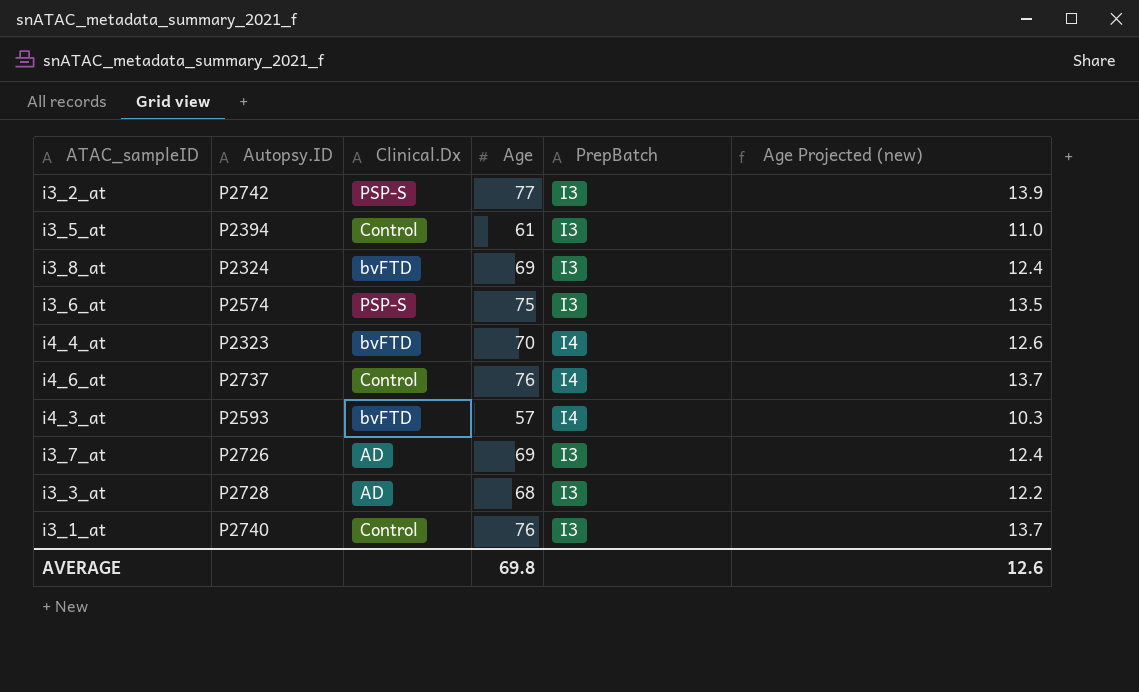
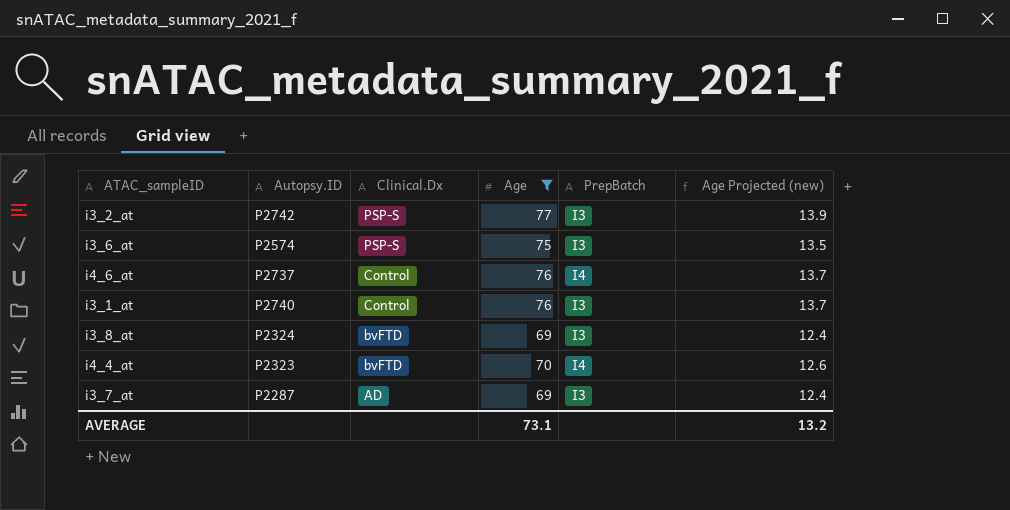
filter: none -> Age >= 69
row order: none -> Clinical.Dx descending
i3_7_at | Autopsy.ID: P2726 -> P2287
AVERAGE | Age: 69.8 -> 73.1
AVERAGE | Age Projected (new): 12.6 -> 13.2

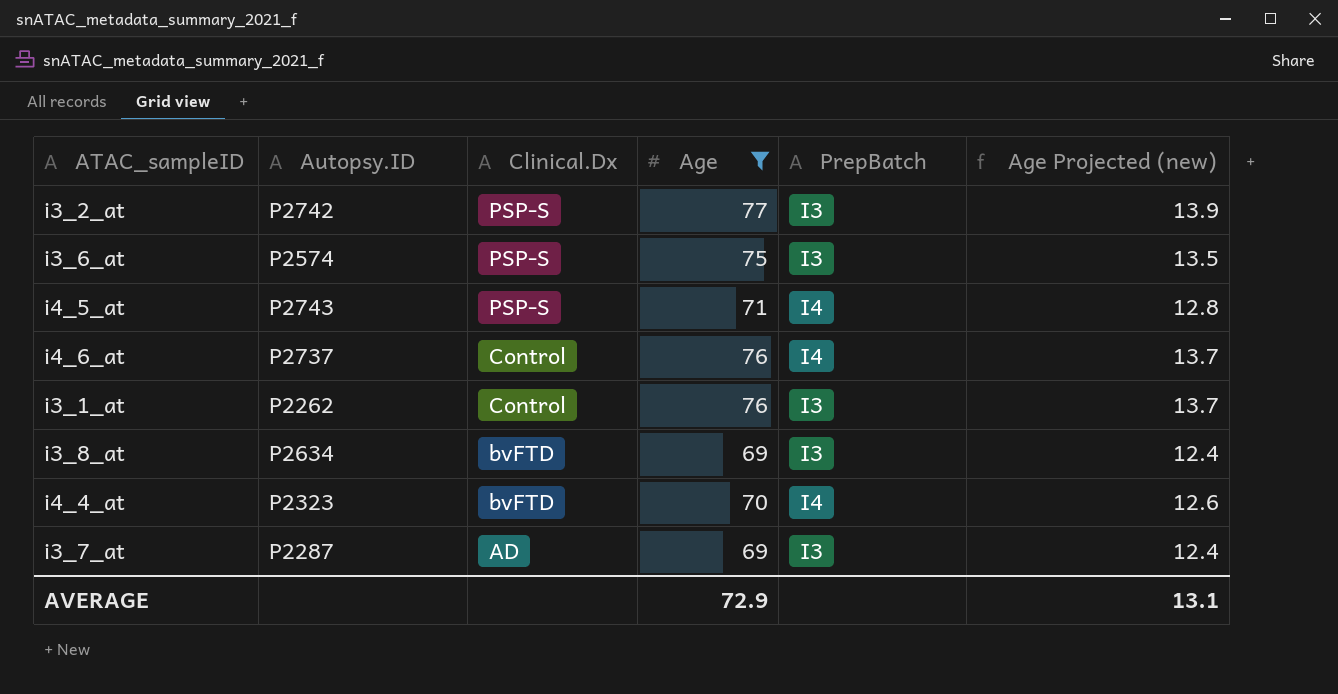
row i4_5_at: none -> P2743 | PSP-S | 71 | I4 | 12.8
i3_1_at | Autopsy.ID: P2740 -> P2262
i3_8_at | Autopsy.ID: P2324 -> P2634
AVERAGE | Age: 73.1 -> 72.9
AVERAGE | Age Projected (new): 13.2 -> 13.1

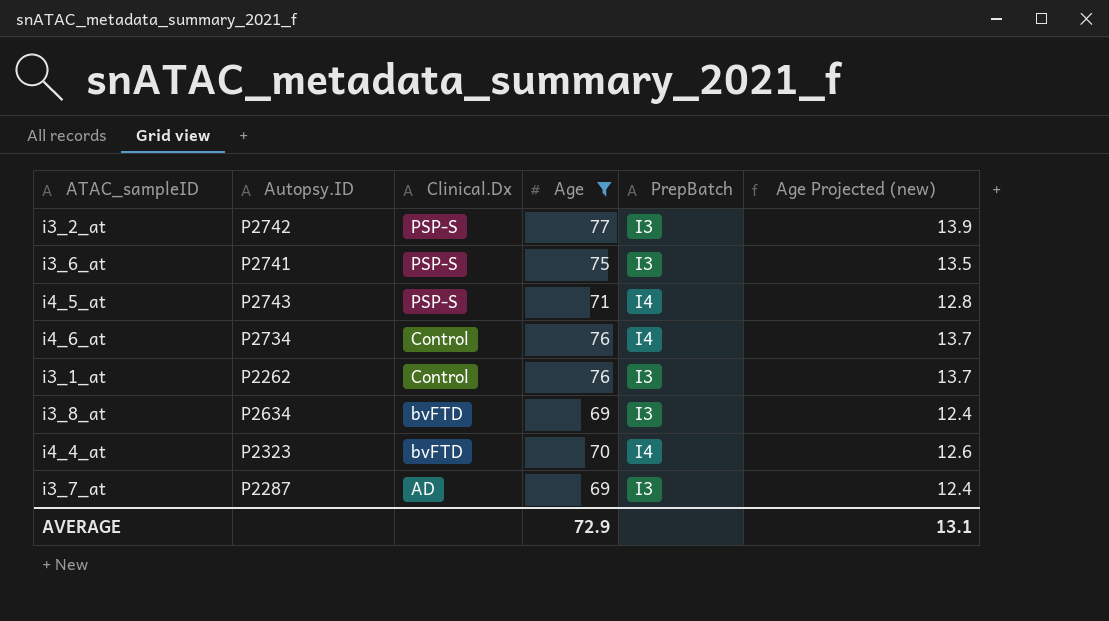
i3_6_at | Autopsy.ID: P2574 -> P2741
i4_6_at | Autopsy.ID: P2737 -> P2734

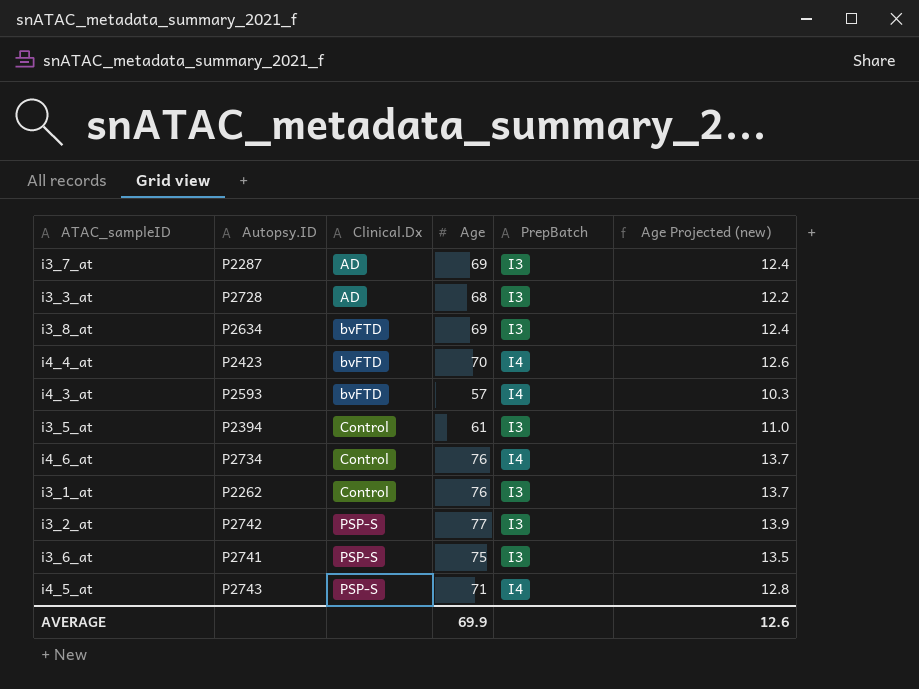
filter: Age >= 69 -> none
row order: Clinical.Dx descending -> Clinical.Dx ascending
i4_4_at | Autopsy.ID: P2323 -> P2423
AVERAGE | Age: 72.9 -> 69.9
AVERAGE | Age Projected (new): 13.1 -> 12.6

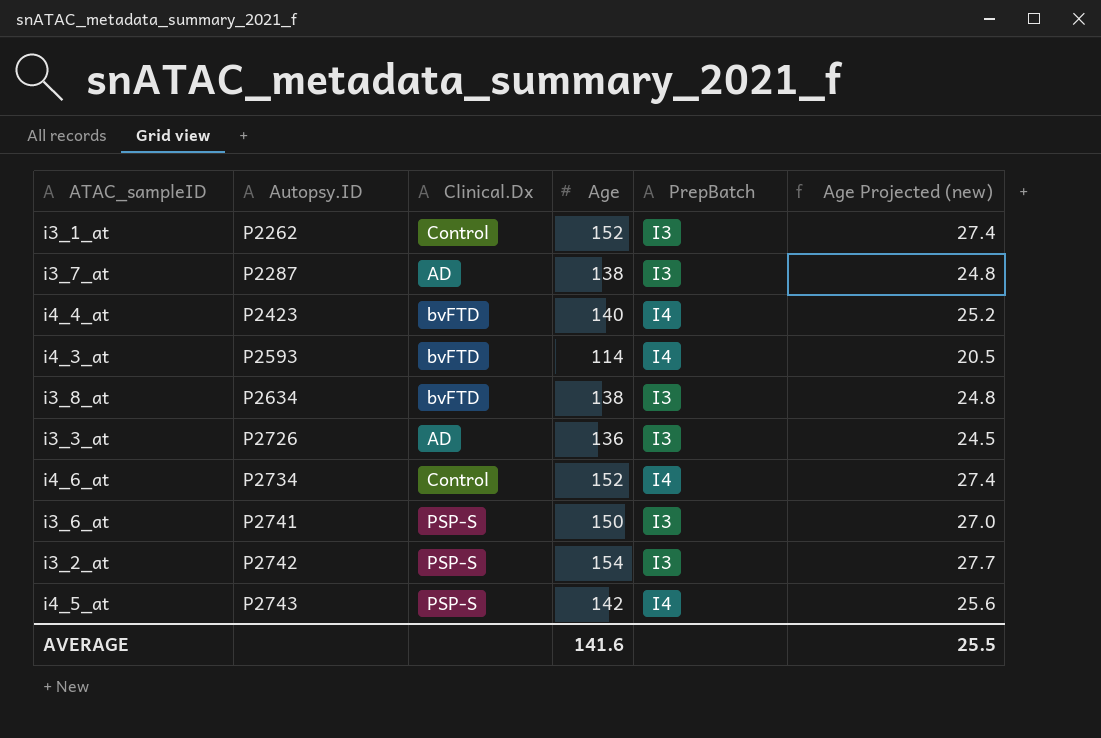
row order: Clinical.Dx ascending -> Autopsy.ID ascending
row i3_5_at: P2394 | Control | 61 | I3 | 11.0 -> none
i3_1_at | Age: 76 -> 152
i3_1_at | Age Projected (new): 13.7 -> 27.4
i3_7_at | Age: 69 -> 138
i3_7_at | Age Projected (new): 12.4 -> 24.8
i4_4_at | Age: 70 -> 140
i4_4_at | Age Projected (new): 12.6 -> 25.2
i4_3_at | Age: 57 -> 114
i4_3_at | Age Projected (new): 10.3 -> 20.5
i3_8_at | Age: 69 -> 138
i3_8_at | Age Projected (new): 12.4 -> 24.8
i3_3_at | Autopsy.ID: P2728 -> P2726
i3_3_at | Age: 68 -> 136
i3_3_at | Age Projected (new): 12.2 -> 24.5
i4_6_at | Age: 76 -> 152
i4_6_at | Age Projected (new): 13.7 -> 27.4
i3_6_at | Age: 75 -> 150
i3_6_at | Age Projected (new): 13.5 -> 27.0
i3_2_at | Age: 77 -> 154
i3_2_at | Age Projected (new): 13.9 -> 27.7
i4_5_at | Age: 71 -> 142
i4_5_at | Age Projected (new): 12.8 -> 25.6
AVERAGE | Age: 69.9 -> 141.6
AVERAGE | Age Projected (new): 12.6 -> 25.5

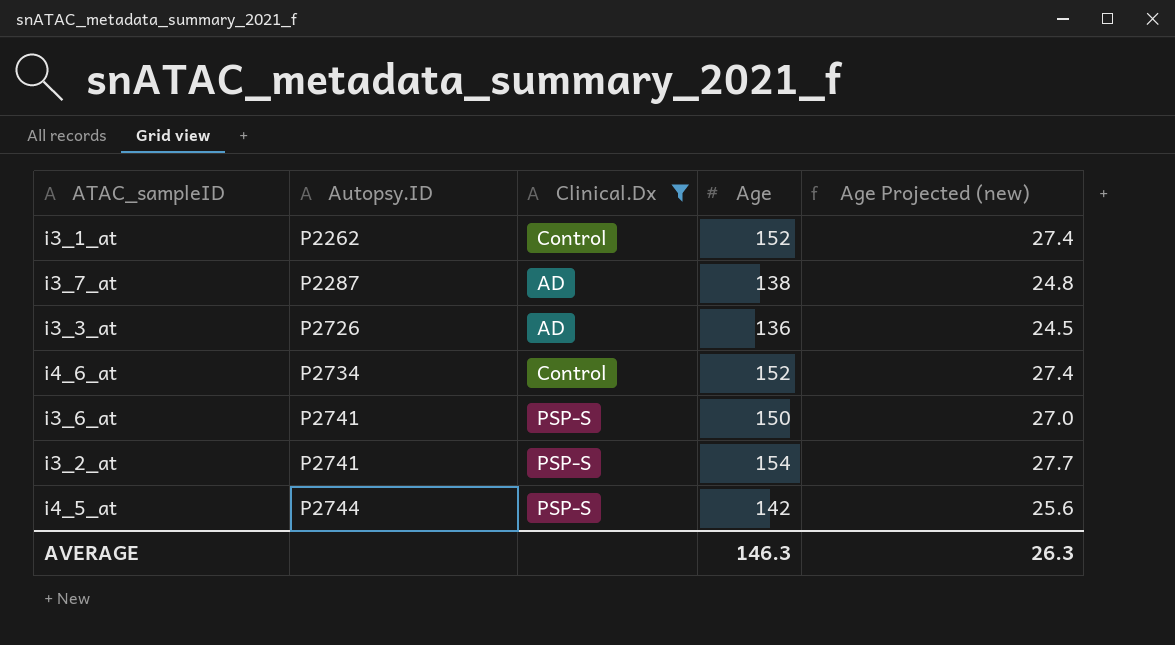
filter: none -> Clinical.Dx != bvFTD
column PrepBatch | position: 5 -> none
i3_2_at | Autopsy.ID: P2742 -> P2741
i4_5_at | Autopsy.ID: P2743 -> P2744
AVERAGE | Age: 141.6 -> 146.3
AVERAGE | Age Projected (new): 25.5 -> 26.3

